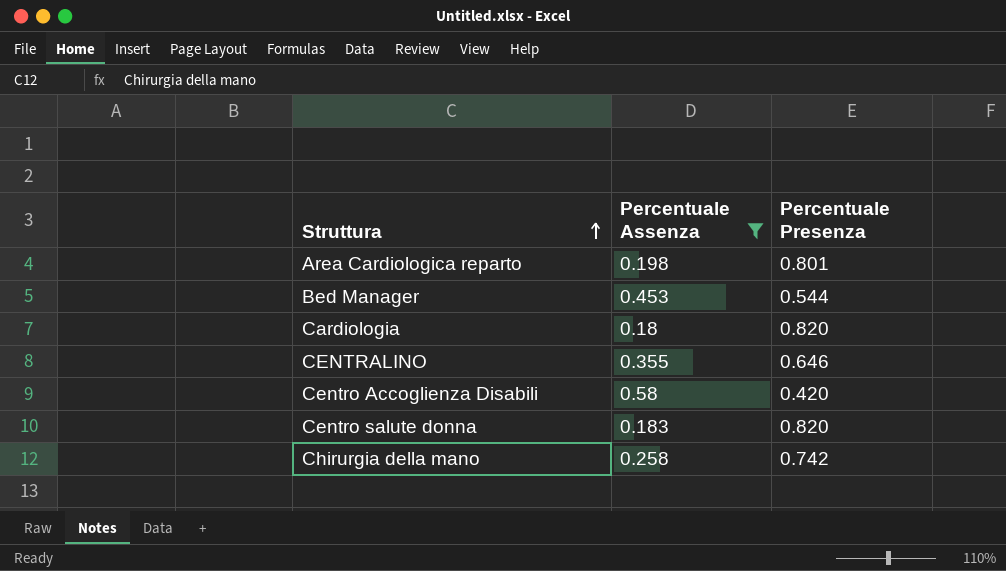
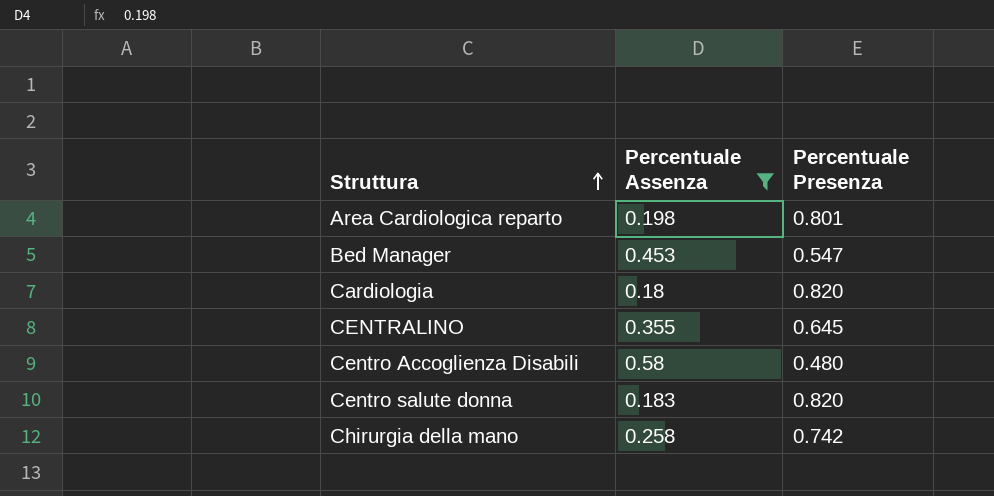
Bed Manager | Percentuale Presenza: 0.544 -> 0.547
CENTRALINO | Percentuale Presenza: 0.646 -> 0.645
Centro Accoglienza Disabili | Percentuale Presenza: 0.420 -> 0.480

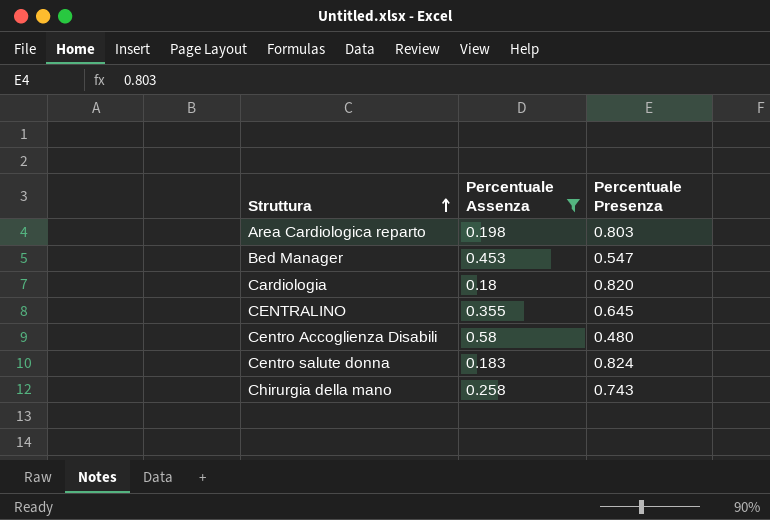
Area Cardiologica reparto | Percentuale Presenza: 0.801 -> 0.803
Centro salute donna | Percentuale Presenza: 0.820 -> 0.824
Chirurgia della mano | Percentuale Presenza: 0.742 -> 0.743

